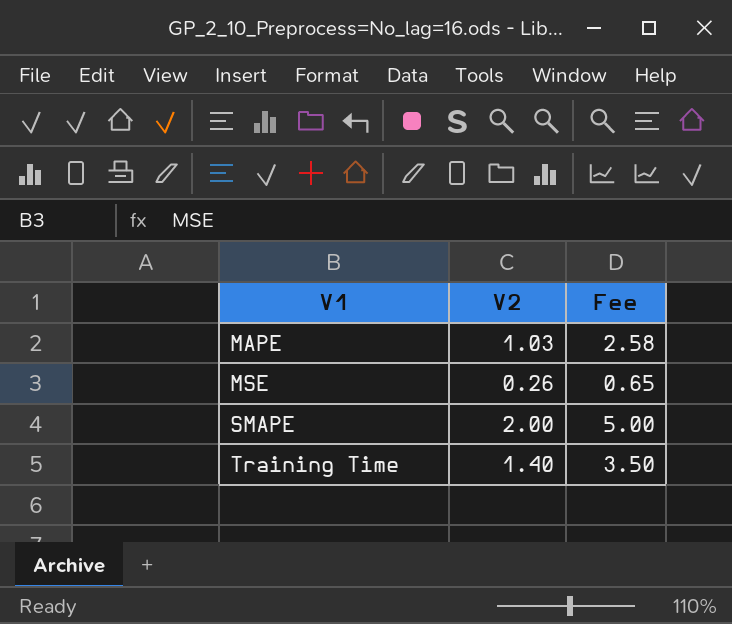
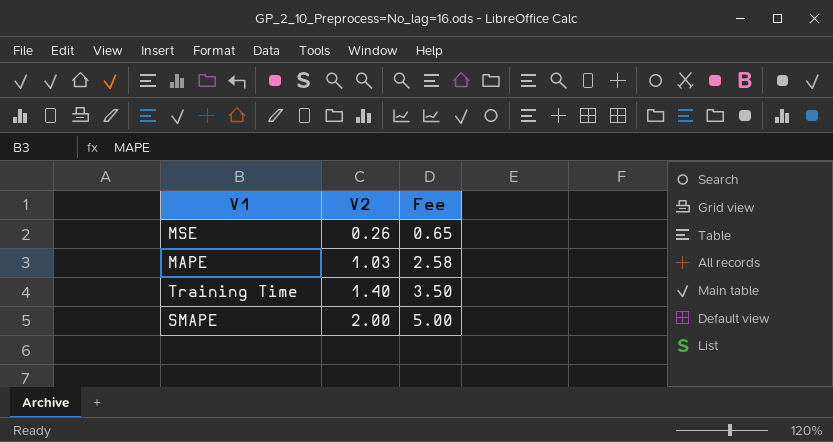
row order: V1 ascending -> V2 ascending

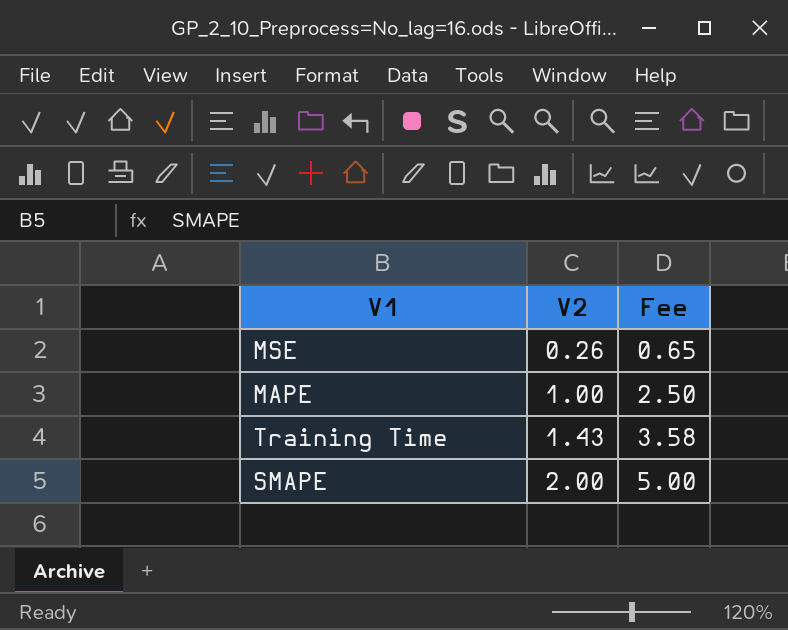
MAPE | V2: 1.03 -> 1.00
MAPE | Fee: 2.58 -> 2.50
Training Time | V2: 1.40 -> 1.43
Training Time | Fee: 3.50 -> 3.58

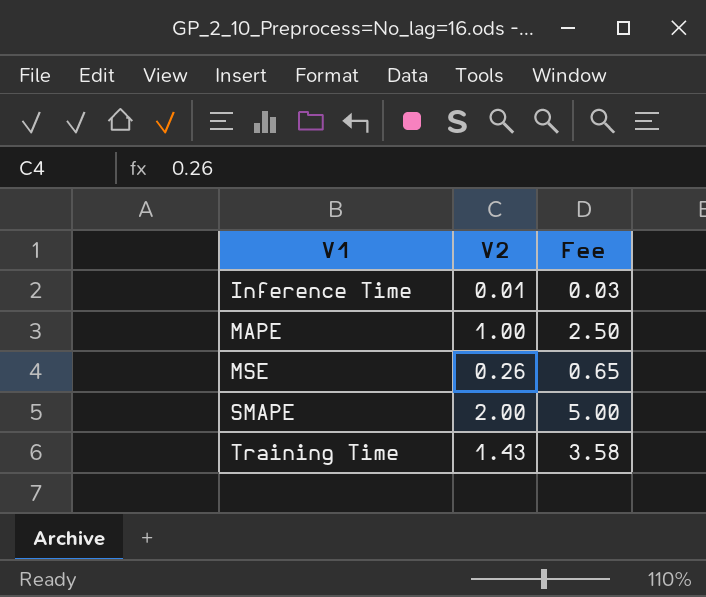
row order: V2 ascending -> V1 ascending
row Inference Time: none -> 0.01 | 0.03

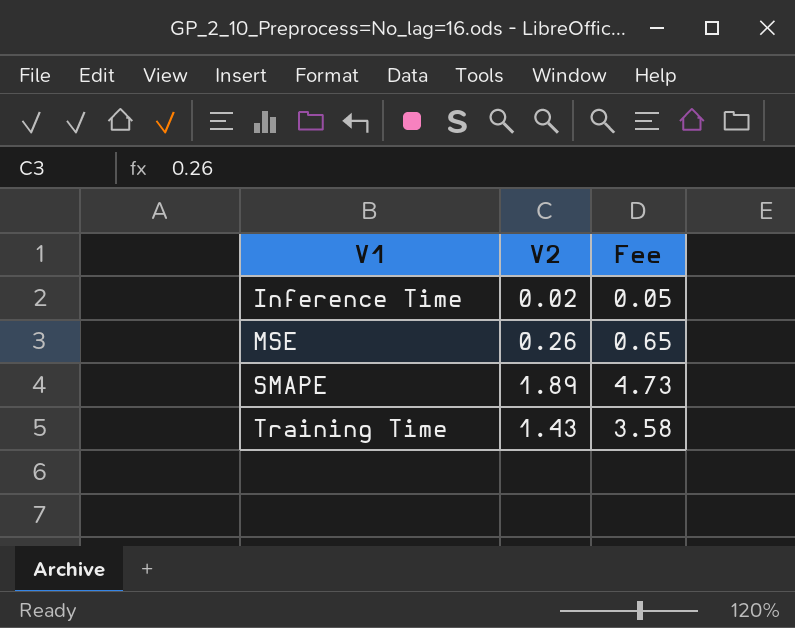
row MAPE: 1.00 | 2.50 -> none
Inference Time | V2: 0.01 -> 0.02
Inference Time | Fee: 0.03 -> 0.05
SMAPE | V2: 2.00 -> 1.89
SMAPE | Fee: 5.00 -> 4.73

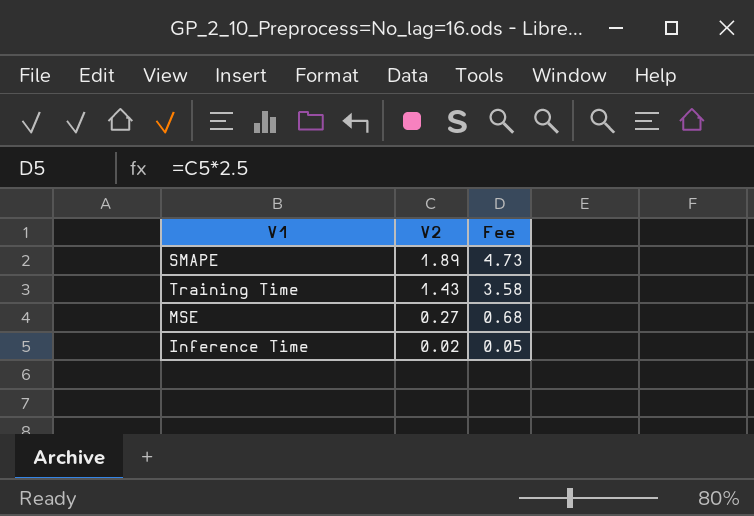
row order: V1 ascending -> V2 descending
MSE | V2: 0.26 -> 0.27
MSE | Fee: 0.65 -> 0.68

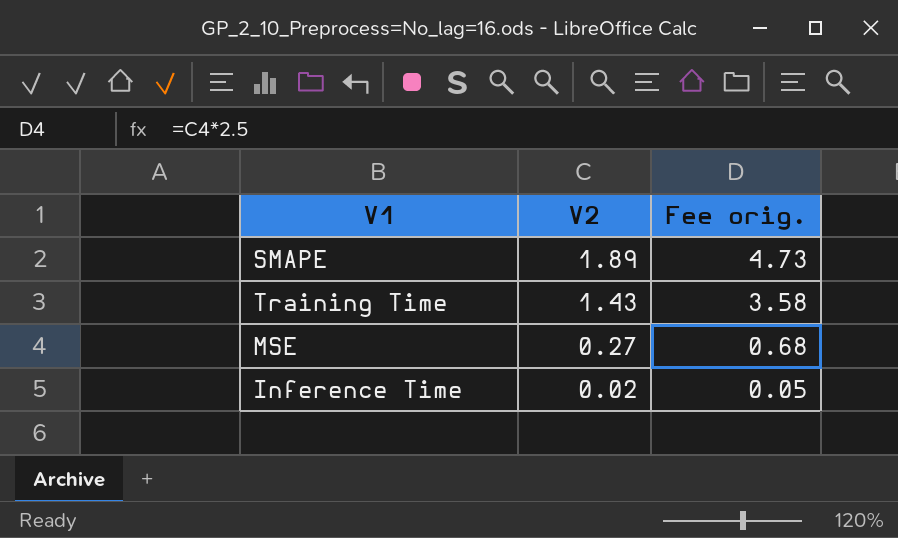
column name: Fee -> Fee orig.

